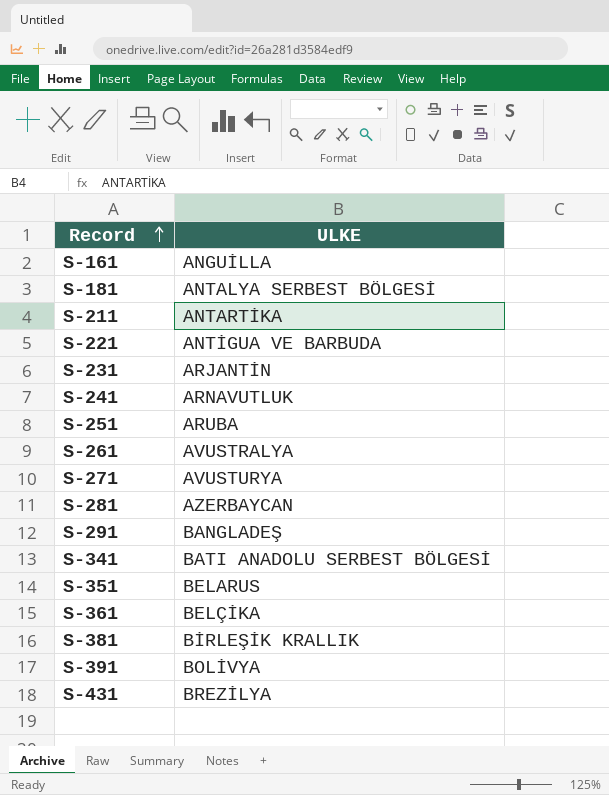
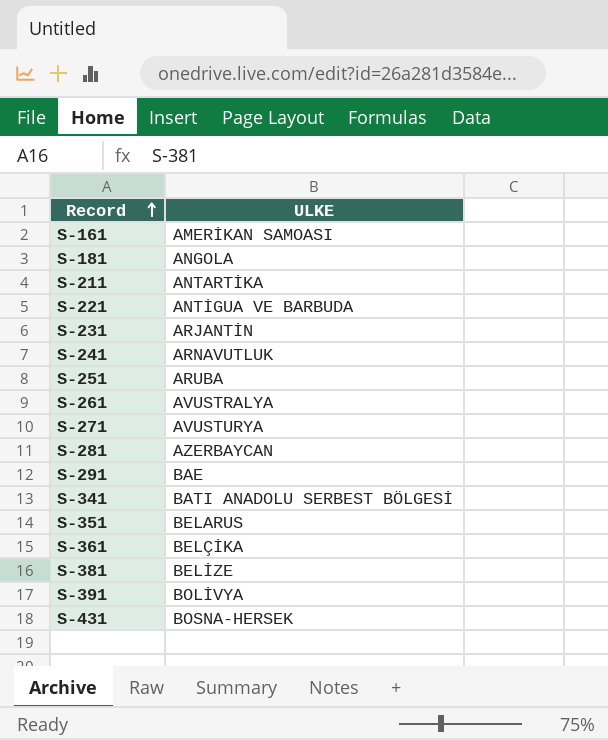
S-161 | ULKE: ANGUİLLA -> AMERİKAN SAMOASI
S-181 | ULKE: ANTALYA SERBEST BÖLGESİ -> ANGOLA
S-291 | ULKE: BANGLADEŞ -> BAE
S-381 | ULKE: BİRLEŞİK KRALLIK -> BELİZE
S-431 | ULKE: BREZİLYA -> BOSNA-HERSEK

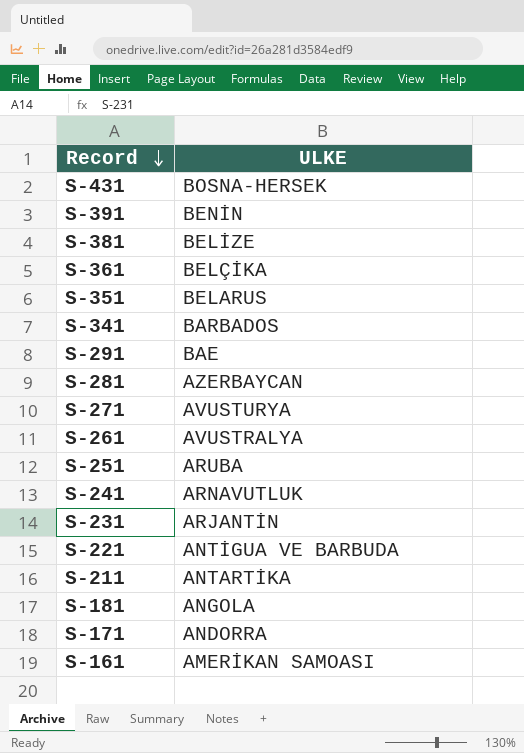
row order: Record ascending -> Record descending
S-391 | ULKE: BOLİVYA -> BENİN
S-341 | ULKE: BATI ANADOLU SERBEST BÖLGESİ -> BARBADOS
row S-171: none -> ANDORRA

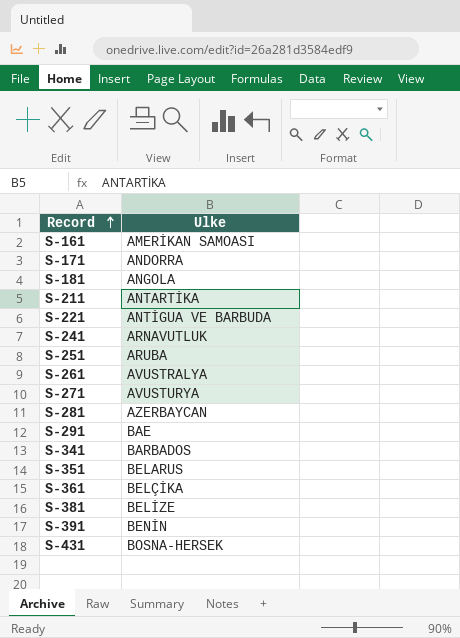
row order: Record descending -> Record ascending
column name: ULKE -> Ulke
row S-231: ARJANTİN -> none

